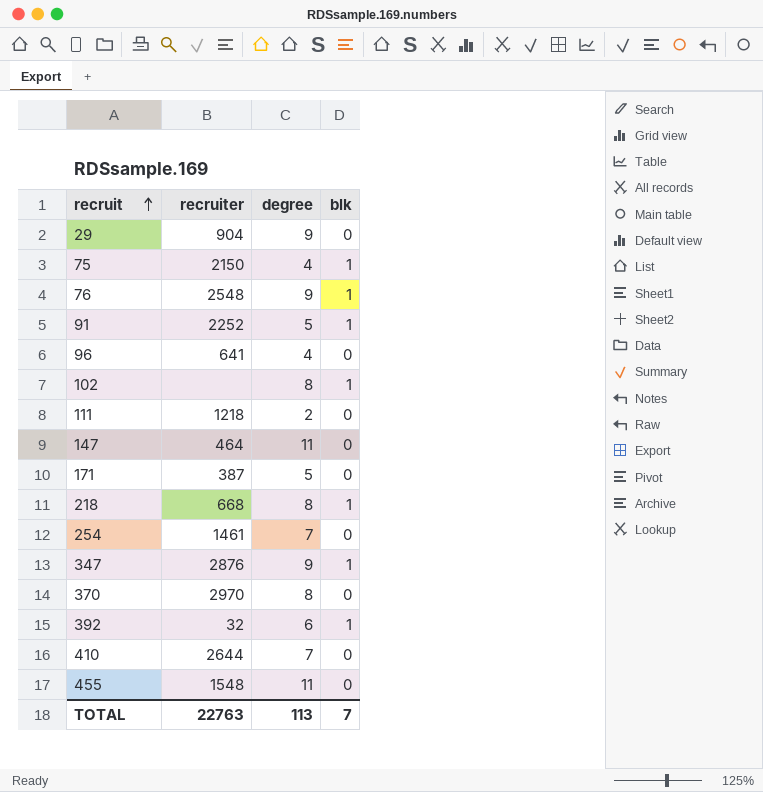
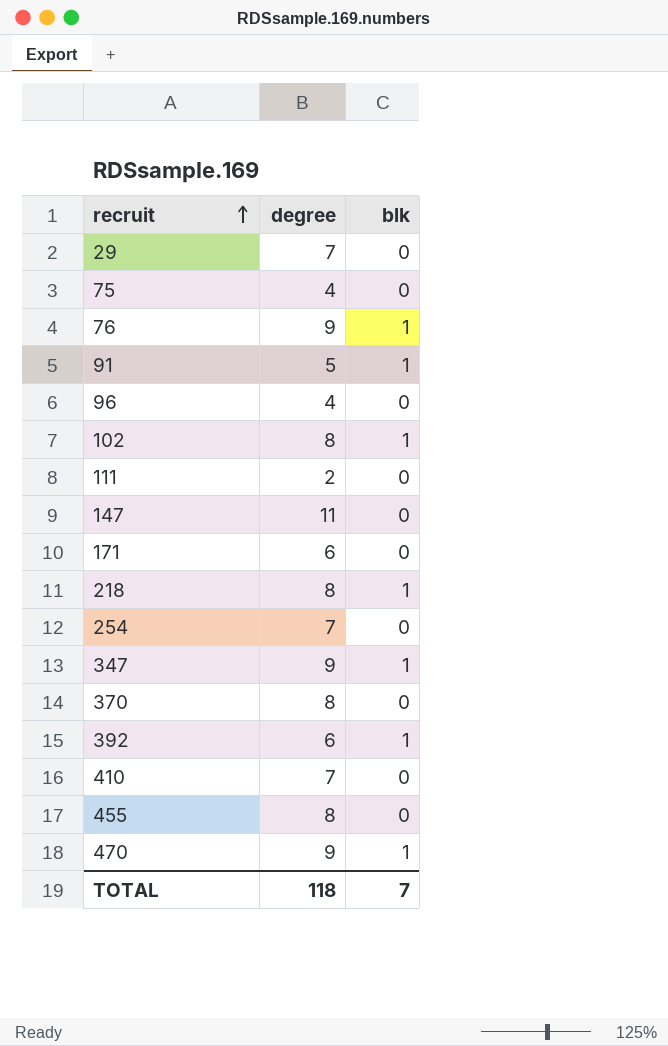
column recruiter | position: 2 -> none
29 | degree: 9 -> 7
75 | blk: 1 -> 0
171 | degree: 5 -> 6
455 | degree: 11 -> 8
row 470: none -> 9 | 1
TOTAL | degree: 113 -> 118

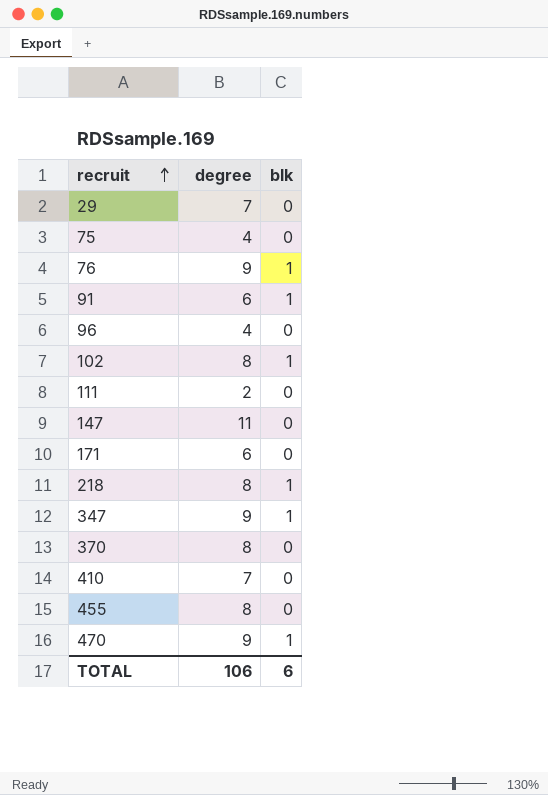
row 254: 7 | 0 -> none
row 392: 6 | 1 -> none
91 | degree: 5 -> 6
TOTAL | degree: 118 -> 106
TOTAL | blk: 7 -> 6

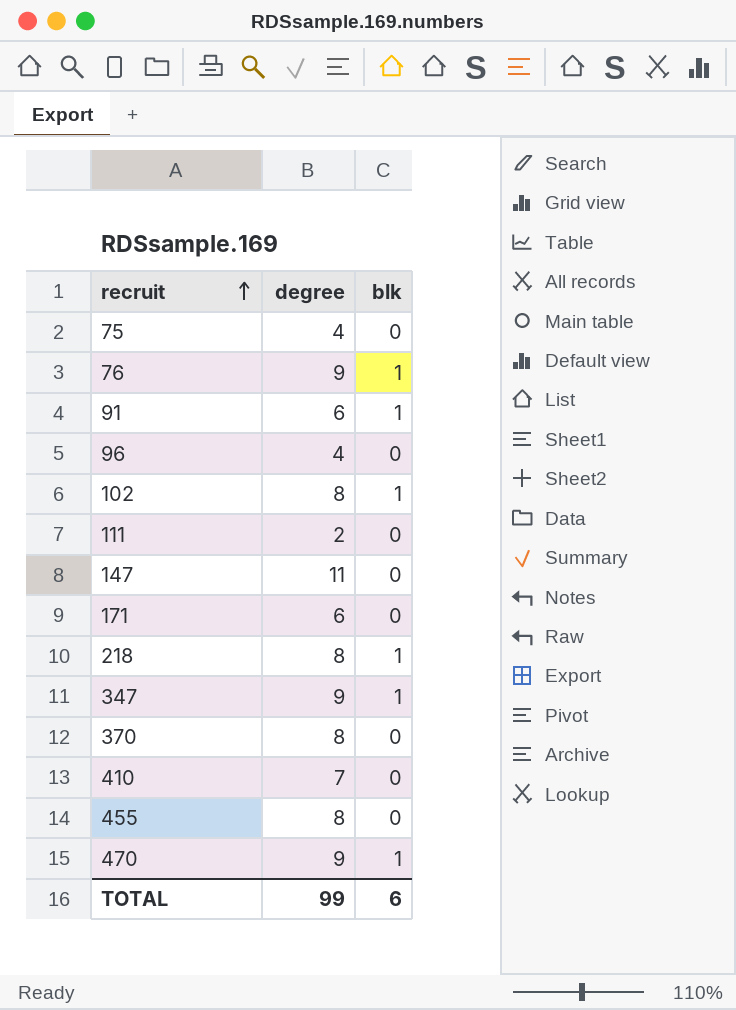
row 29: 7 | 0 -> none
TOTAL | degree: 106 -> 99

